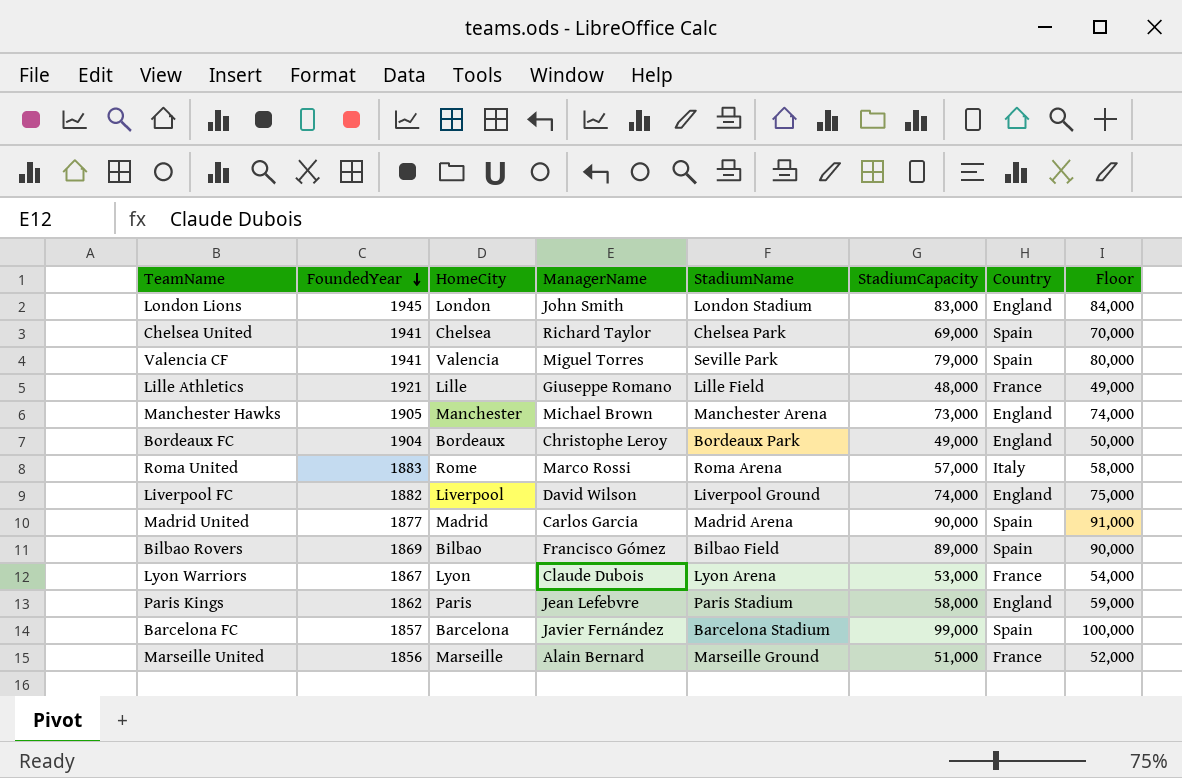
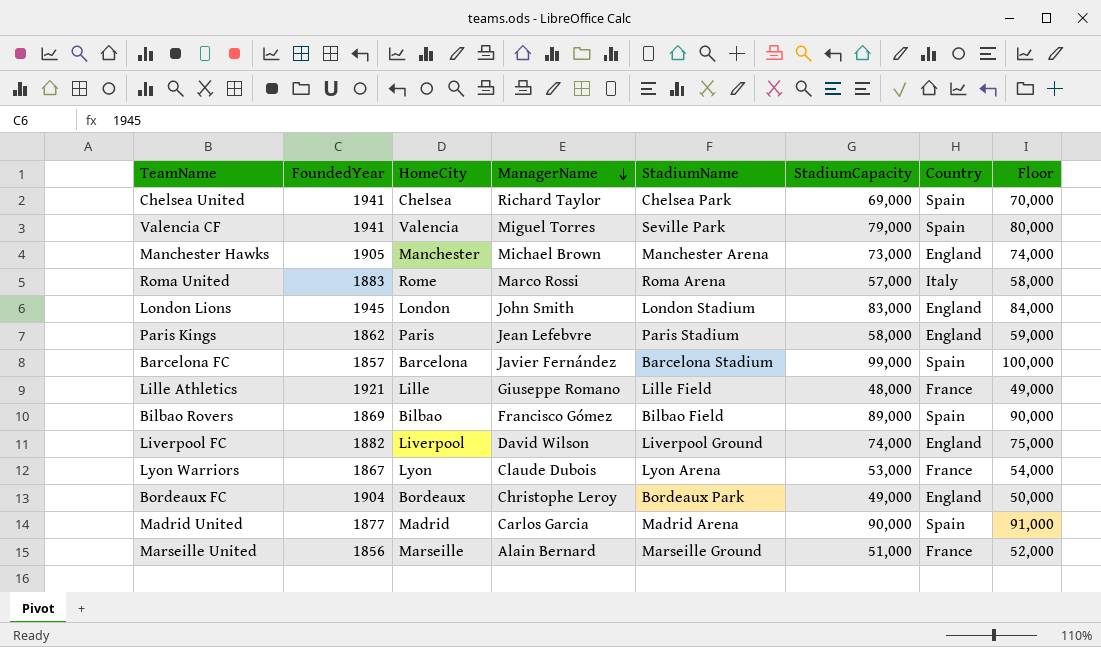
row order: FoundedYear descending -> ManagerName descending

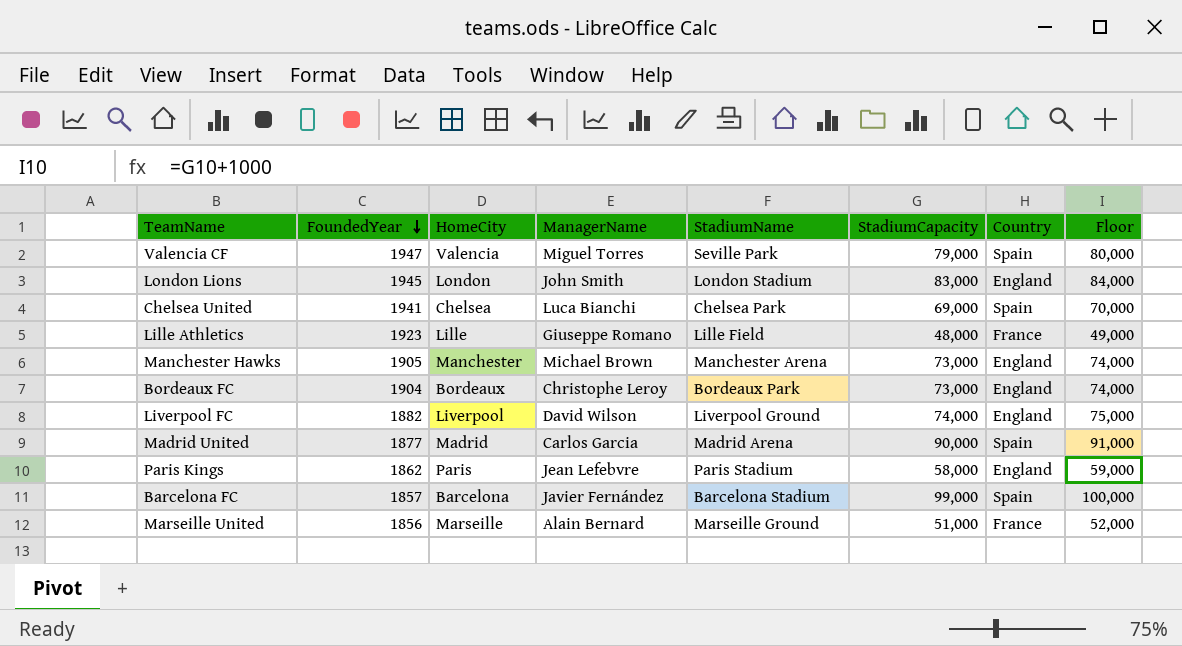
row order: ManagerName descending -> FoundedYear descending
row Roma United: 1883 | Rome | Marco Rossi | Roma Arena | 57,000 | Italy | 58,000 -> none
row Bilbao Rovers: 1869 | Bilbao | Francisco Gómez | Bilbao Field | 89,000 | Spain | 90,000 -> none
row Lyon Warriors: 1867 | Lyon | Claude Dubois | Lyon Arena | 53,000 | France | 54,000 -> none
Valencia CF | FoundedYear: 1941 -> 1947
Chelsea United | ManagerName: Richard Taylor -> Luca Bianchi
Lille Athletics | FoundedYear: 1921 -> 1923
Bordeaux FC | StadiumCapacity: 49,000 -> 73,000
Bordeaux FC | Floor: 50,000 -> 74,000

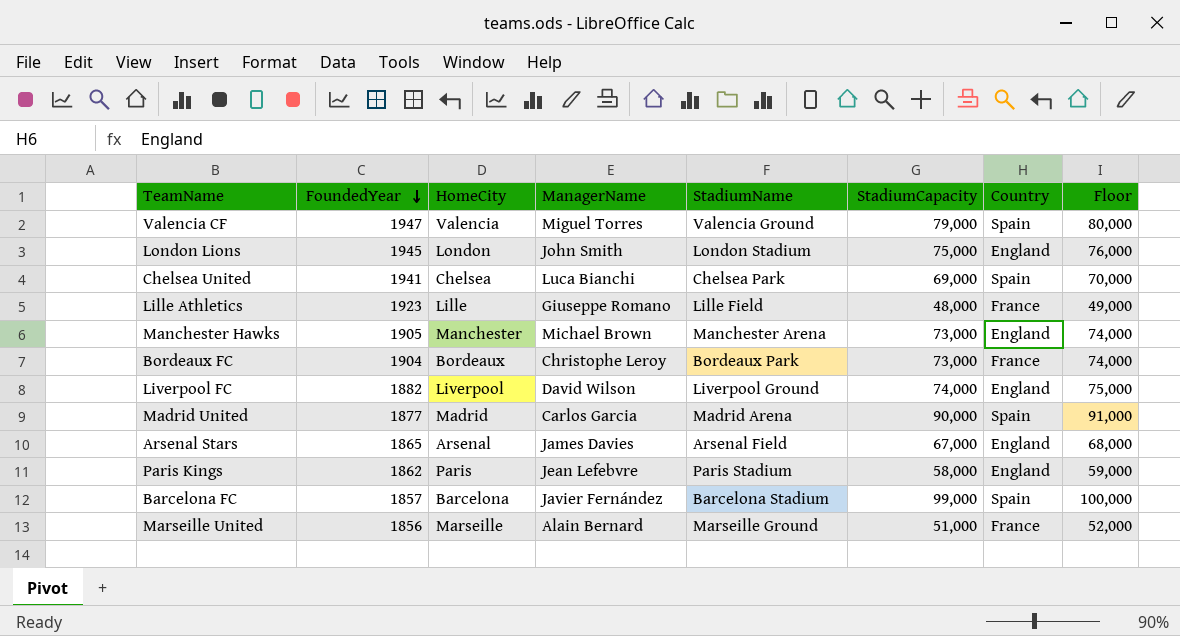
Valencia CF | StadiumName: Seville Park -> Valencia Ground
London Lions | StadiumCapacity: 83,000 -> 75,000
London Lions | Floor: 84,000 -> 76,000
Bordeaux FC | Country: England -> France
row Arsenal Stars: none -> 1865 | Arsenal | James Davies | Arsenal Field | 67,000 | England | 68,000

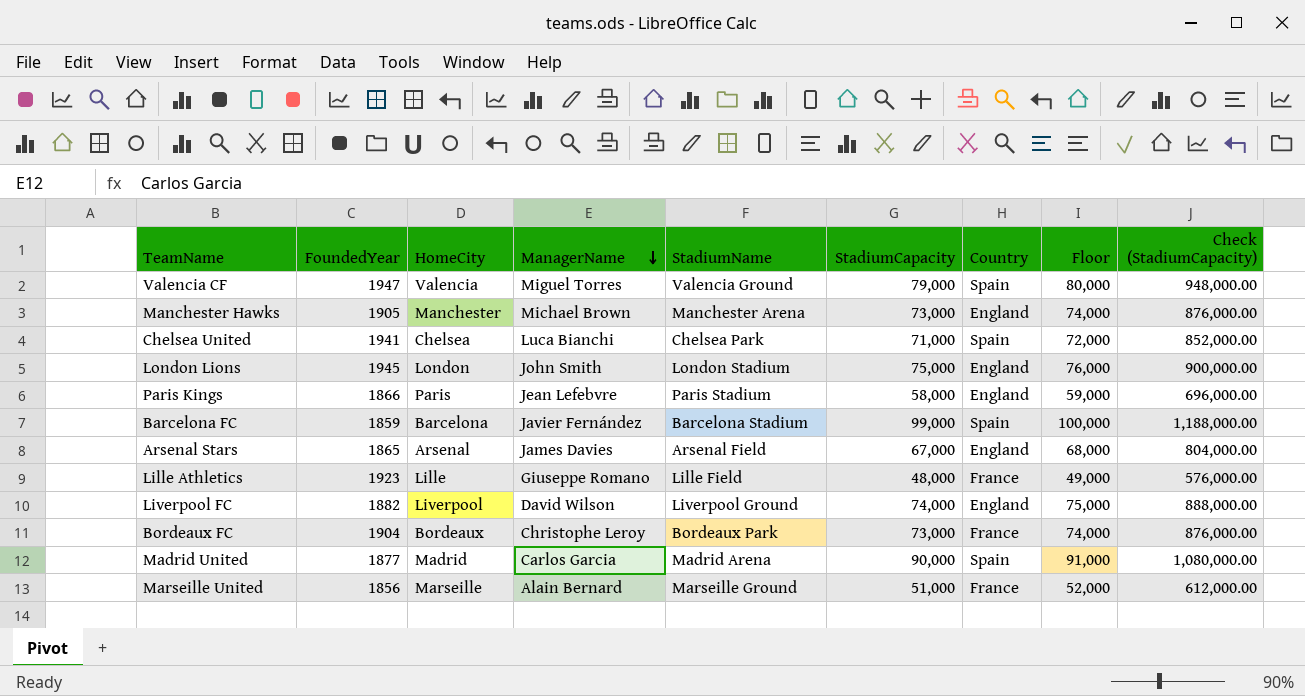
row order: FoundedYear descending -> ManagerName descending
column Check (StadiumCapacity) | formula: none -> [StadiumCapacity] * 12
Chelsea United | StadiumCapacity: 69,000 -> 71,000
Chelsea United | Floor: 70,000 -> 72,000
Paris Kings | FoundedYear: 1862 -> 1866
Barcelona FC | FoundedYear: 1857 -> 1859

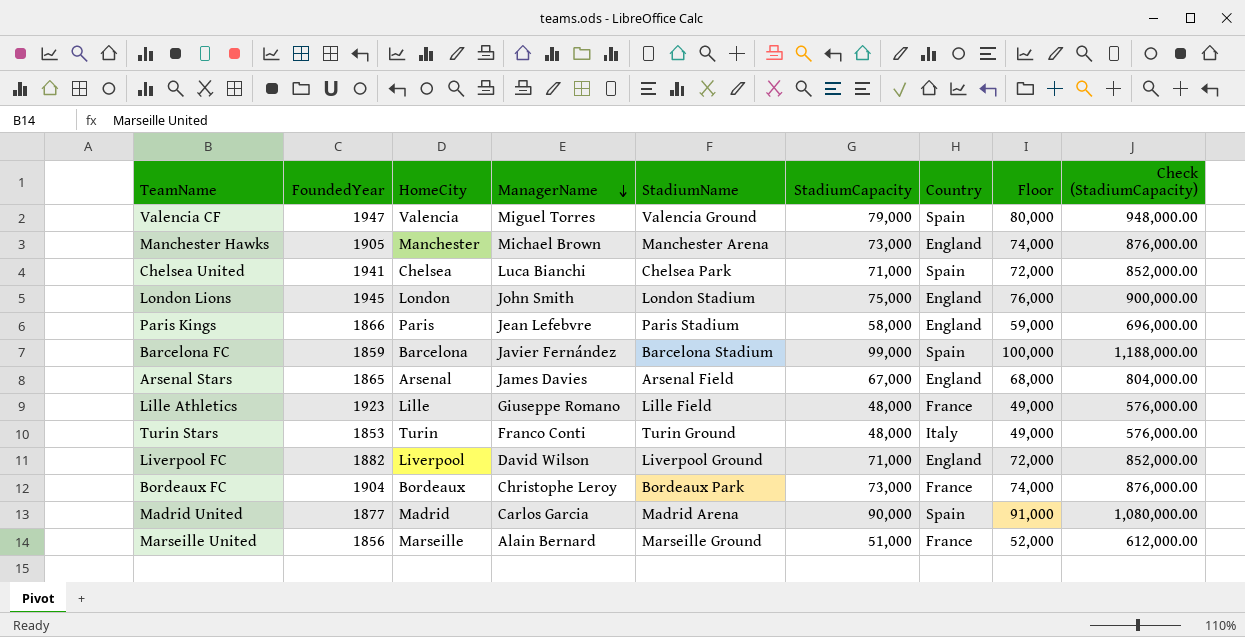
row Turin Stars: none -> 1853 | Turin | Franco Conti | Turin Ground | 48,000 | Italy | 49,000 | 576,000.00
Liverpool FC | StadiumCapacity: 74,000 -> 71,000
Liverpool FC | Floor: 75,000 -> 72,000
Liverpool FC | Check (StadiumCapacity): 888,000.00 -> 852,000.00

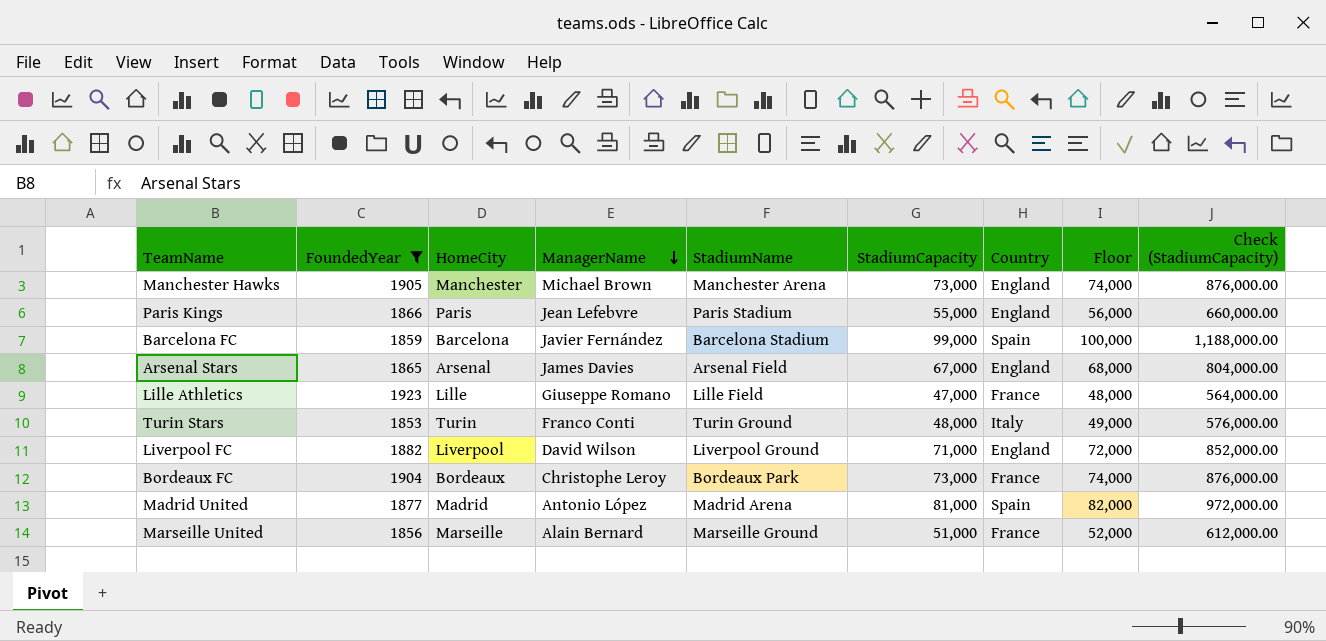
filter: none -> FoundedYear <= 1923
Paris Kings | StadiumCapacity: 58,000 -> 55,000
Paris Kings | Floor: 59,000 -> 56,000
Paris Kings | Check (StadiumCapacity): 696,000.00 -> 660,000.00
Lille Athletics | StadiumCapacity: 48,000 -> 47,000
Lille Athletics | Floor: 49,000 -> 48,000
Lille Athletics | Check (StadiumCapacity): 576,000.00 -> 564,000.00
Madrid United | ManagerName: Carlos Garcia -> Antonio López
Madrid United | StadiumCapacity: 90,000 -> 81,000
Madrid United | Floor: 91,000 -> 82,000
Madrid United | Check (StadiumCapacity): 1,080,000.00 -> 972,000.00

